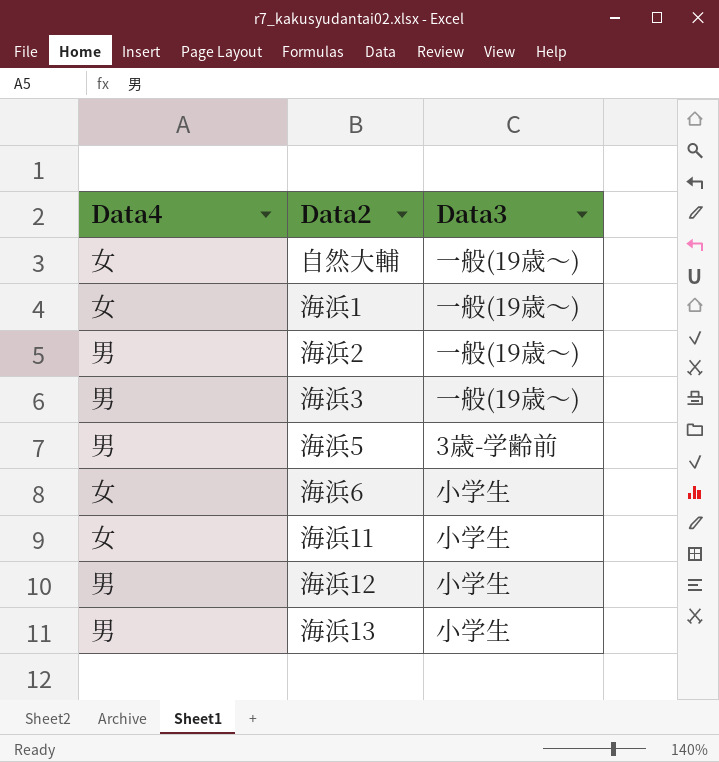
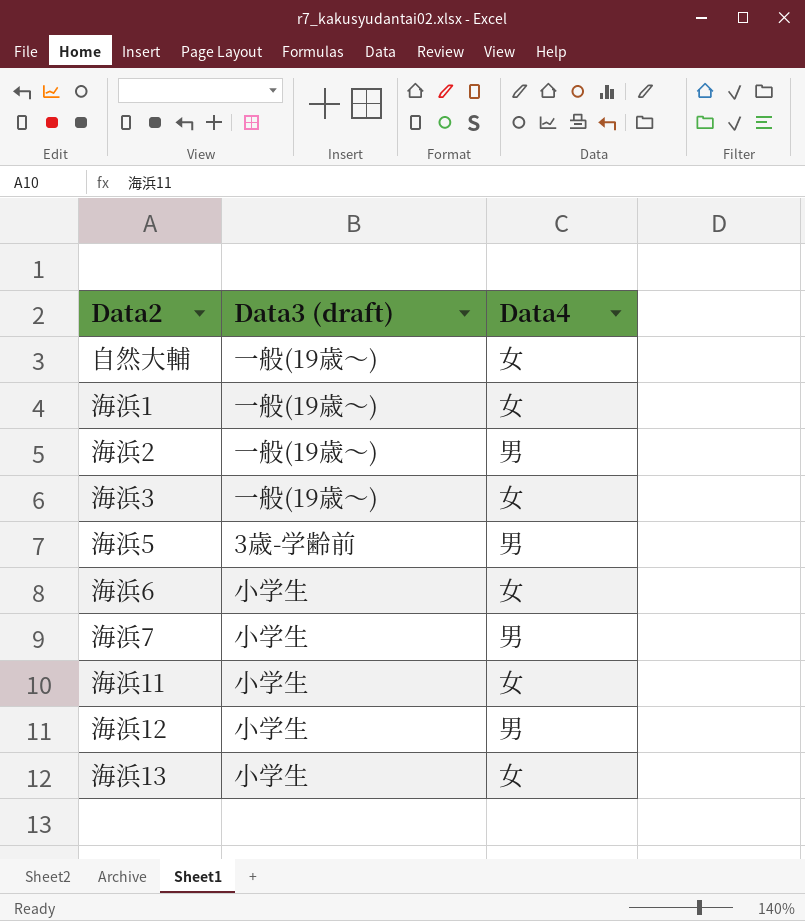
column name: Data3 -> Data3 (draft)
column Data4 | position: 1 -> 3
海浜3 | Data4: 男 -> 女
row 海浜7: none -> 小学生 | 男
海浜13 | Data4: 男 -> 女

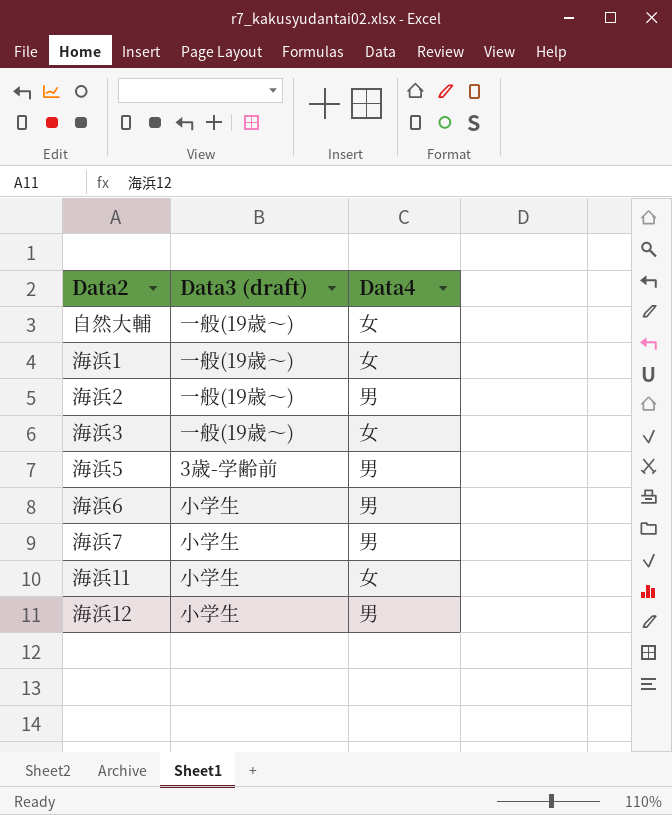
row 海浜13: 小学生 | 女 -> none
海浜6 | Data4: 女 -> 男

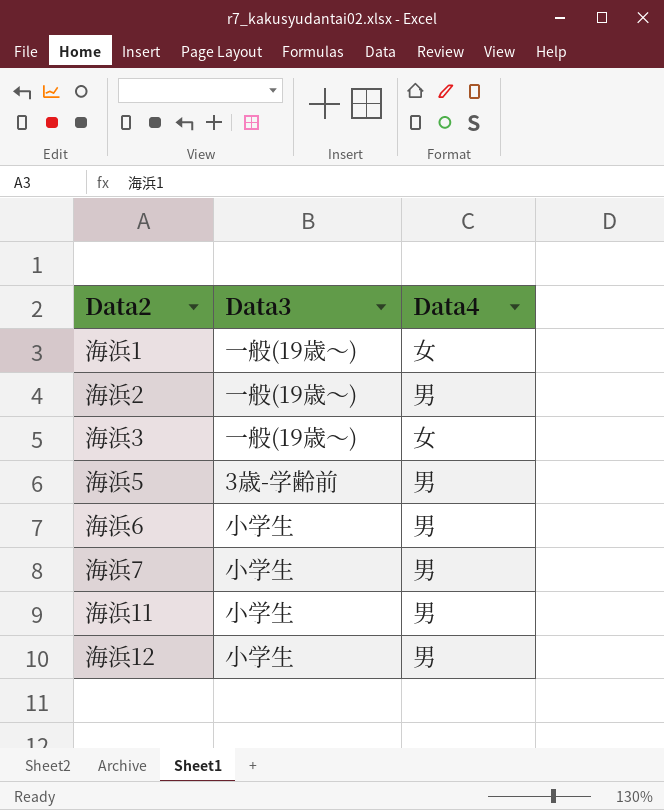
column name: Data3 (draft) -> Data3
row 自然大輔: 一般(19歳～) | 女 -> none
海浜11 | Data4: 女 -> 男

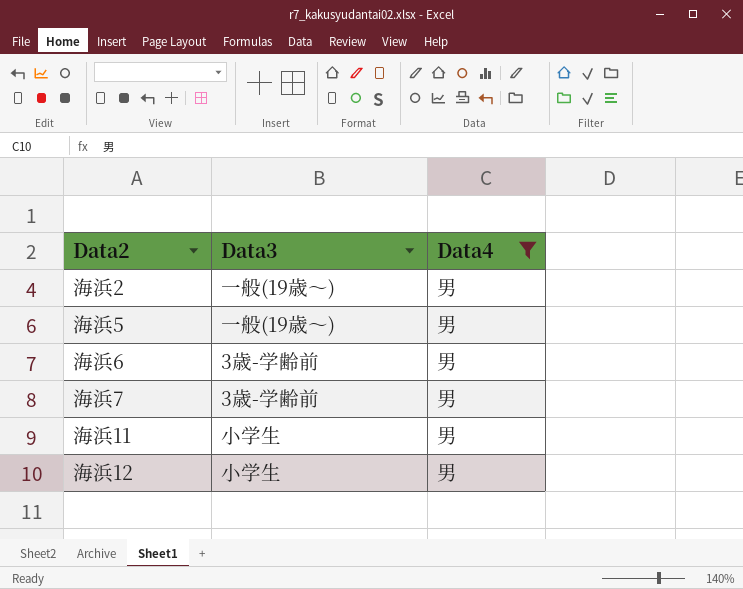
filter: none -> Data4 = 男
海浜5 | Data3: 3歳-学齢前 -> 一般(19歳～)
海浜6 | Data3: 小学生 -> 3歳-学齢前
海浜7 | Data3: 小学生 -> 3歳-学齢前

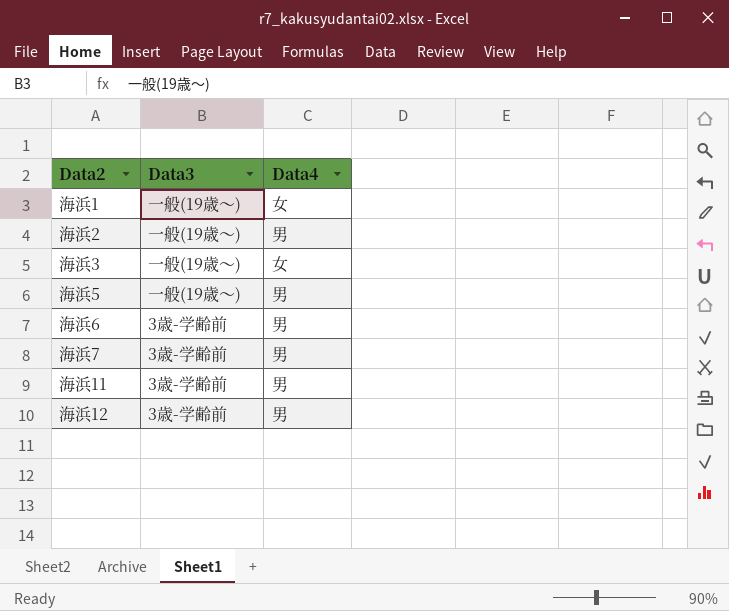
filter: Data4 = 男 -> none
海浜11 | Data3: 小学生 -> 3歳-学齢前
海浜12 | Data3: 小学生 -> 3歳-学齢前

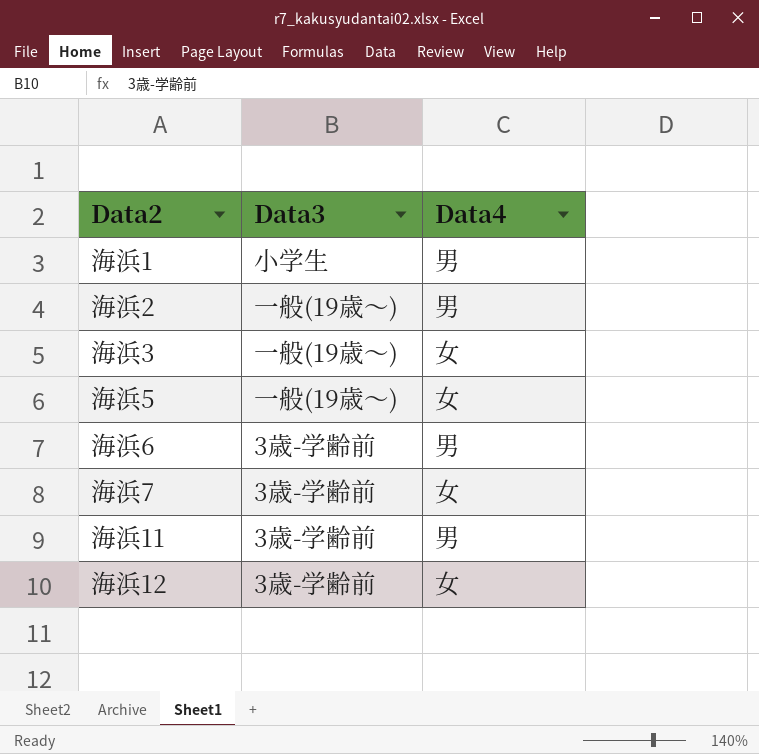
海浜1 | Data3: 一般(19歳～) -> 小学生
海浜1 | Data4: 女 -> 男
海浜5 | Data4: 男 -> 女
海浜7 | Data4: 男 -> 女
海浜12 | Data4: 男 -> 女

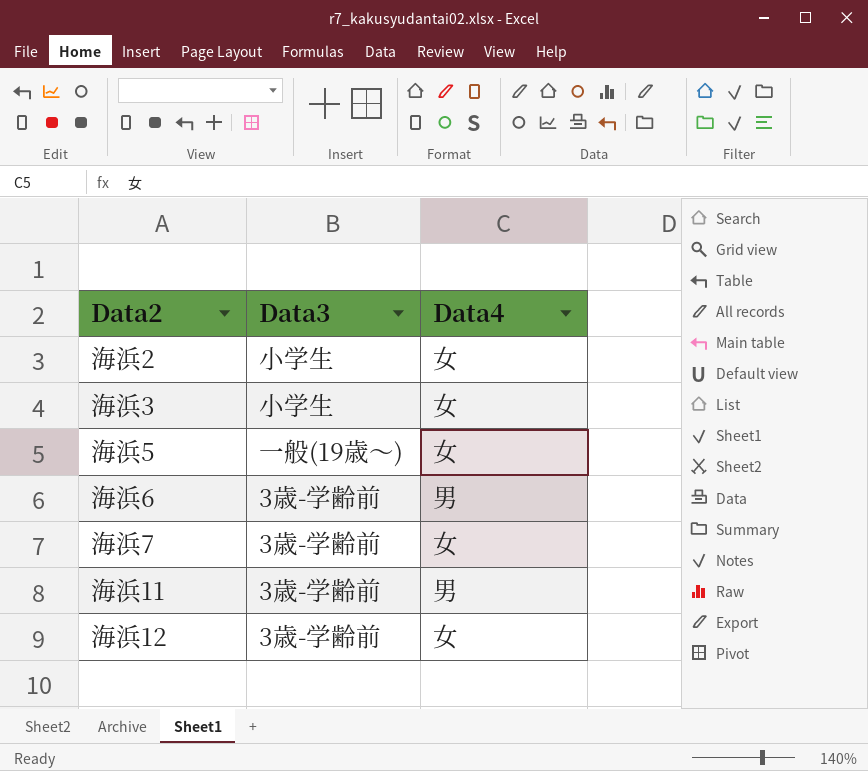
row 海浜1: 小学生 | 男 -> none
海浜2 | Data3: 一般(19歳～) -> 小学生
海浜2 | Data4: 男 -> 女
海浜3 | Data3: 一般(19歳～) -> 小学生

